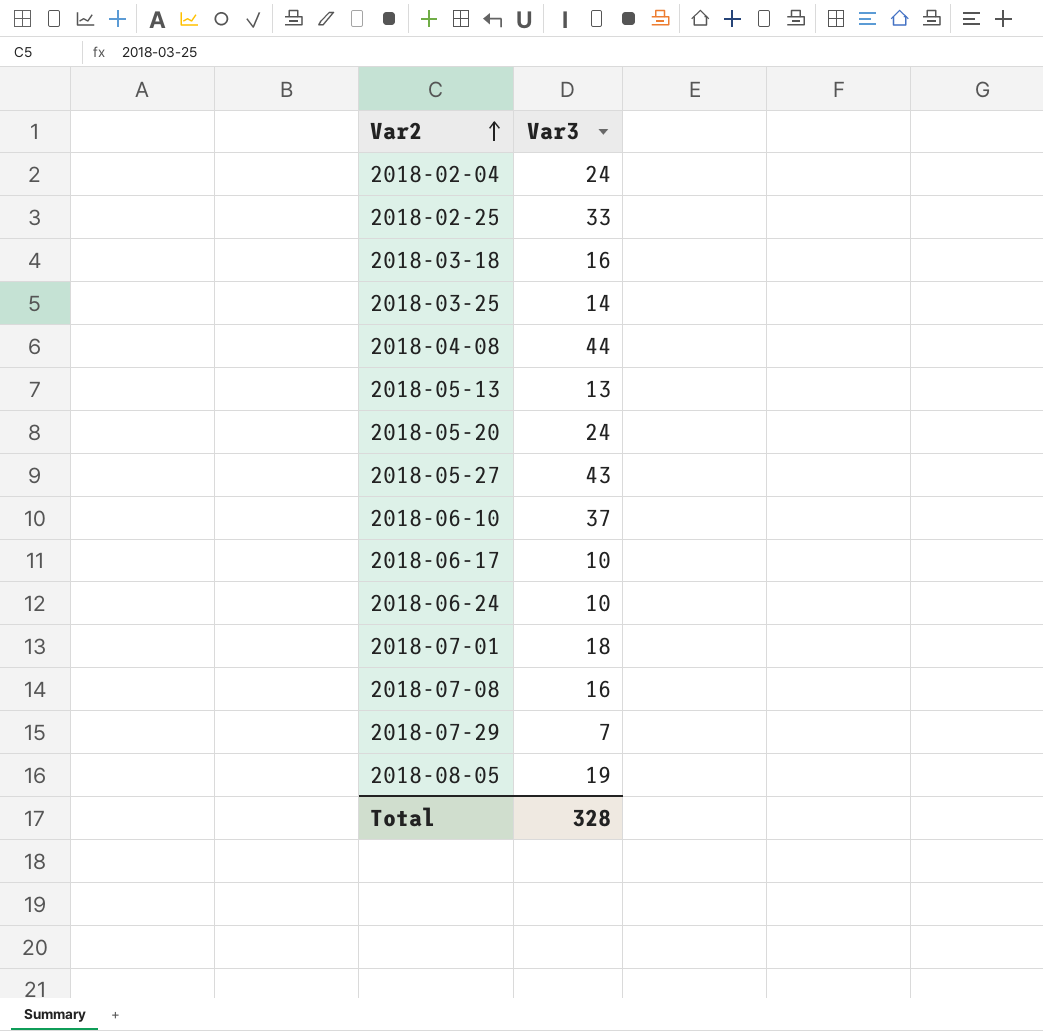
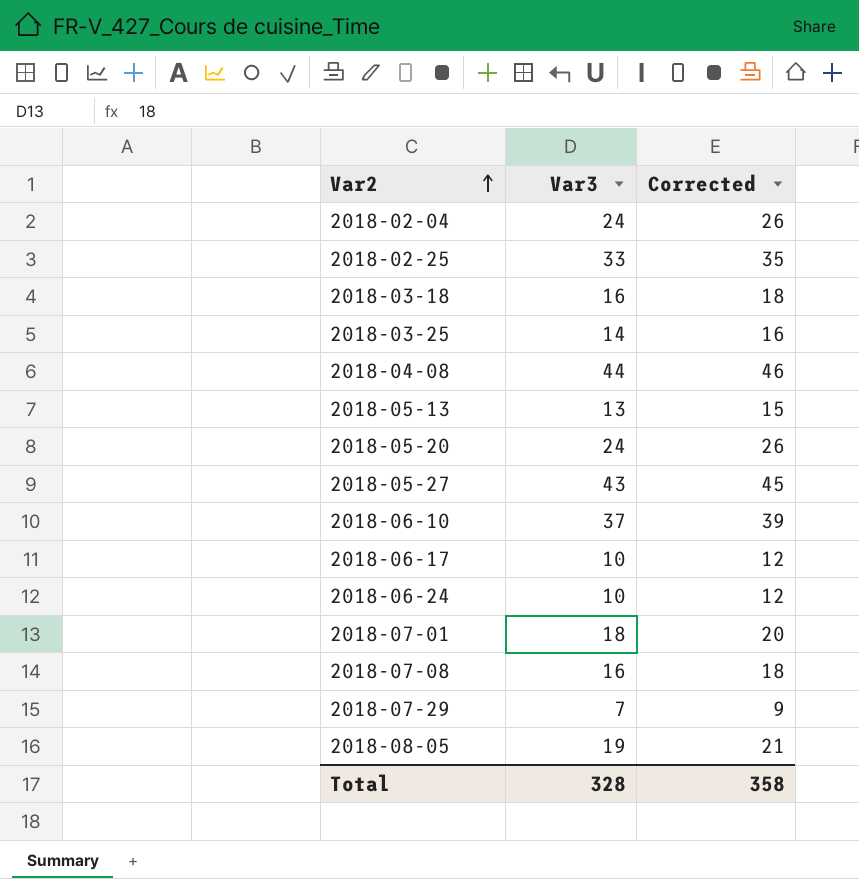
column Corrected | formula: none -> [Var3] + 2

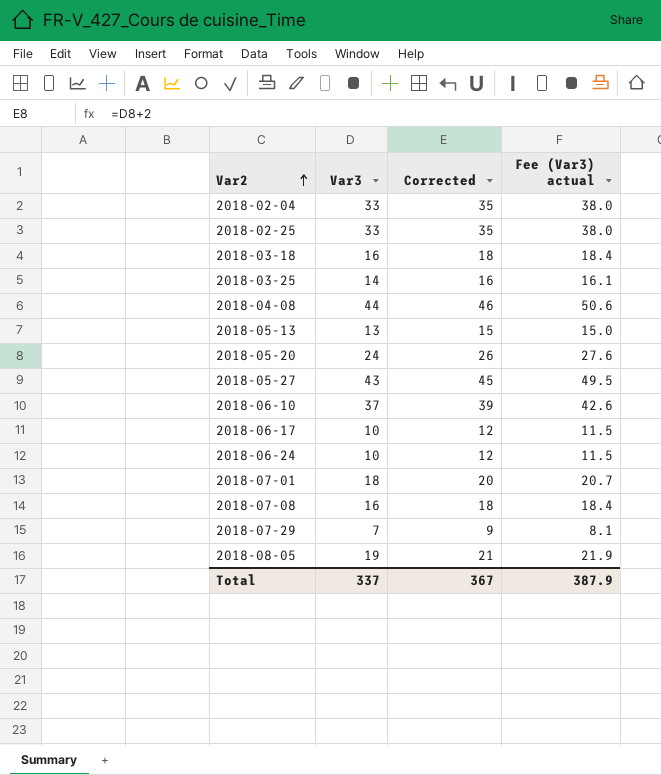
column Fee (Var3) actual | formula: none -> [Var3] * 1.15
2018-02-04 | Var3: 24 -> 33
2018-02-04 | Corrected: 26 -> 35
Total | Var3: 328 -> 337
Total | Corrected: 358 -> 367

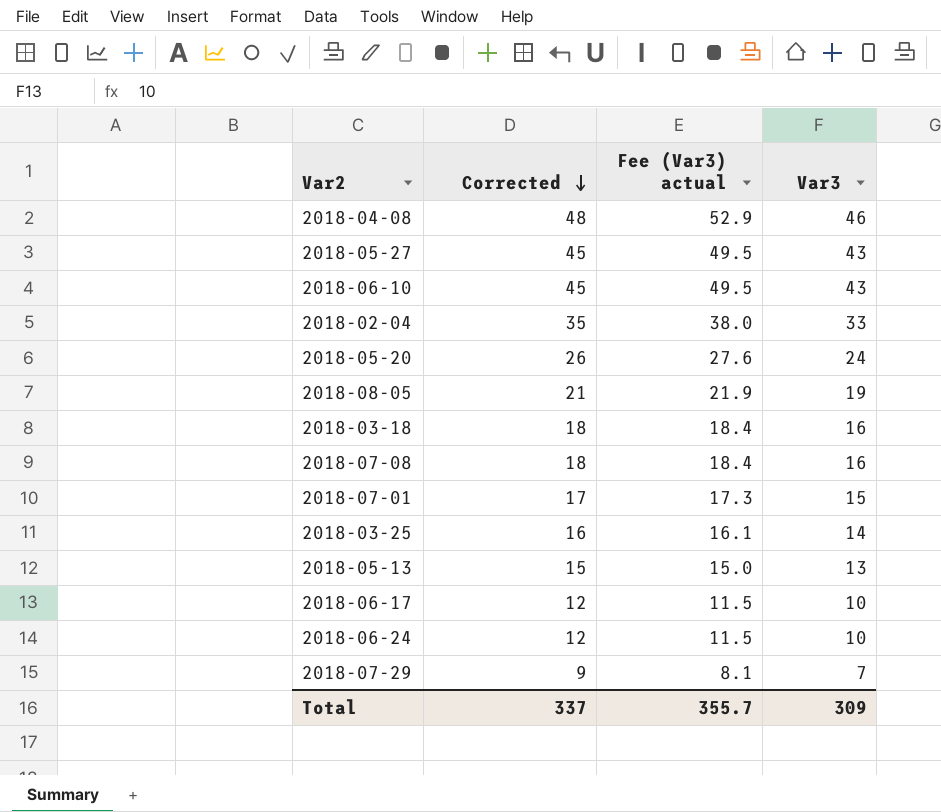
row order: Var2 ascending -> Corrected descending
column Var3 | position: 2 -> 4
row 2018-02-25: 33 | 35 | 38.0 -> none
2018-04-08 | Corrected: 46 -> 48
2018-04-08 | Fee (Var3) actual: 50.6 -> 52.9
2018-04-08 | Var3: 44 -> 46
2018-06-10 | Corrected: 39 -> 45
2018-06-10 | Fee (Var3) actual: 42.6 -> 49.5
2018-06-10 | Var3: 37 -> 43
2018-07-01 | Corrected: 20 -> 17
2018-07-01 | Fee (Var3) actual: 20.7 -> 17.3
2018-07-01 | Var3: 18 -> 15
Total | Corrected: 367 -> 337
Total | Fee (Var3) actual: 387.9 -> 355.7
Total | Var3: 337 -> 309

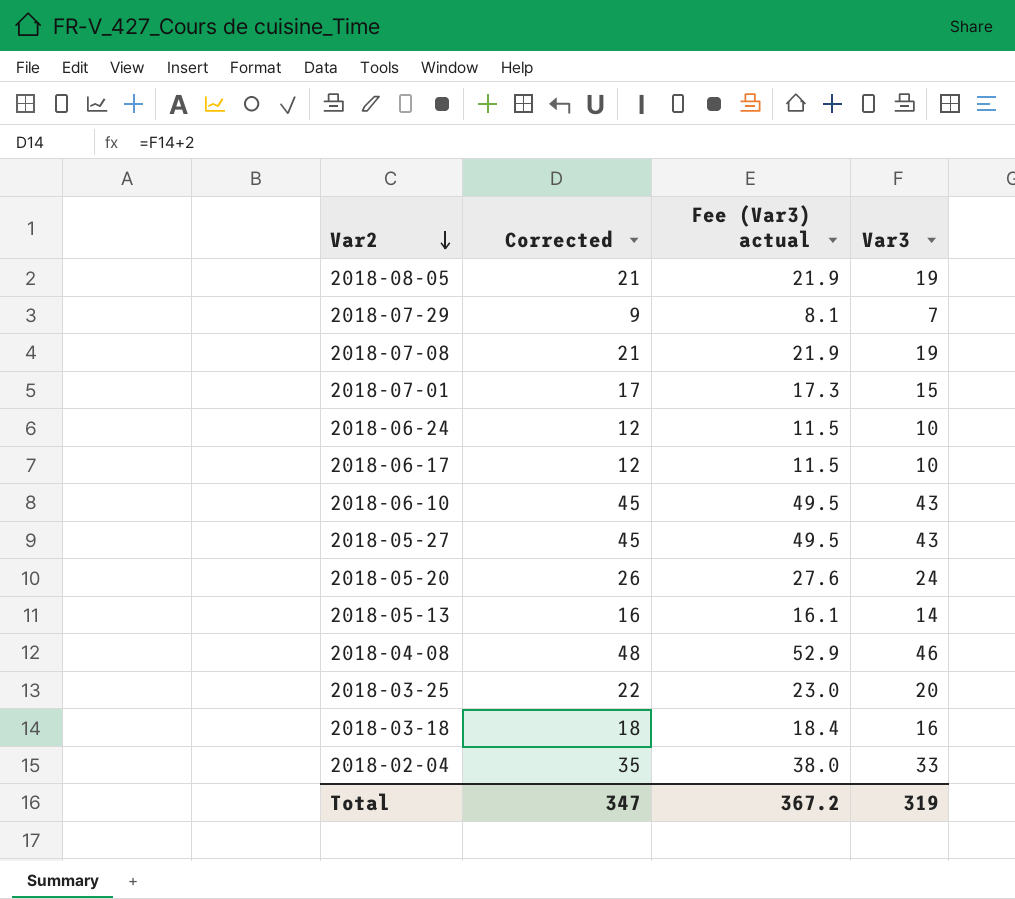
row order: Corrected descending -> Var2 descending
2018-07-08 | Corrected: 18 -> 21
2018-07-08 | Fee (Var3) actual: 18.4 -> 21.9
2018-07-08 | Var3: 16 -> 19
2018-05-13 | Corrected: 15 -> 16
2018-05-13 | Fee (Var3) actual: 15.0 -> 16.1
2018-05-13 | Var3: 13 -> 14
2018-03-25 | Corrected: 16 -> 22
2018-03-25 | Fee (Var3) actual: 16.1 -> 23.0
2018-03-25 | Var3: 14 -> 20
Total | Corrected: 337 -> 347
Total | Fee (Var3) actual: 355.7 -> 367.2
Total | Var3: 309 -> 319

